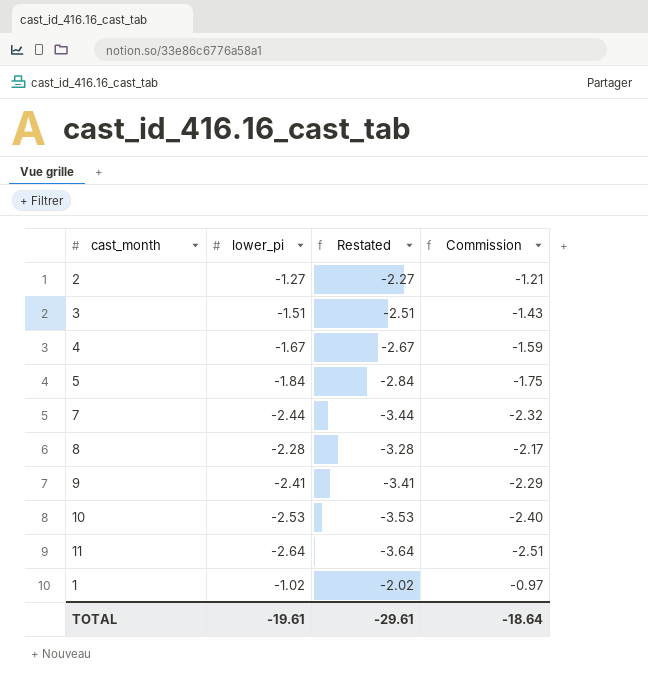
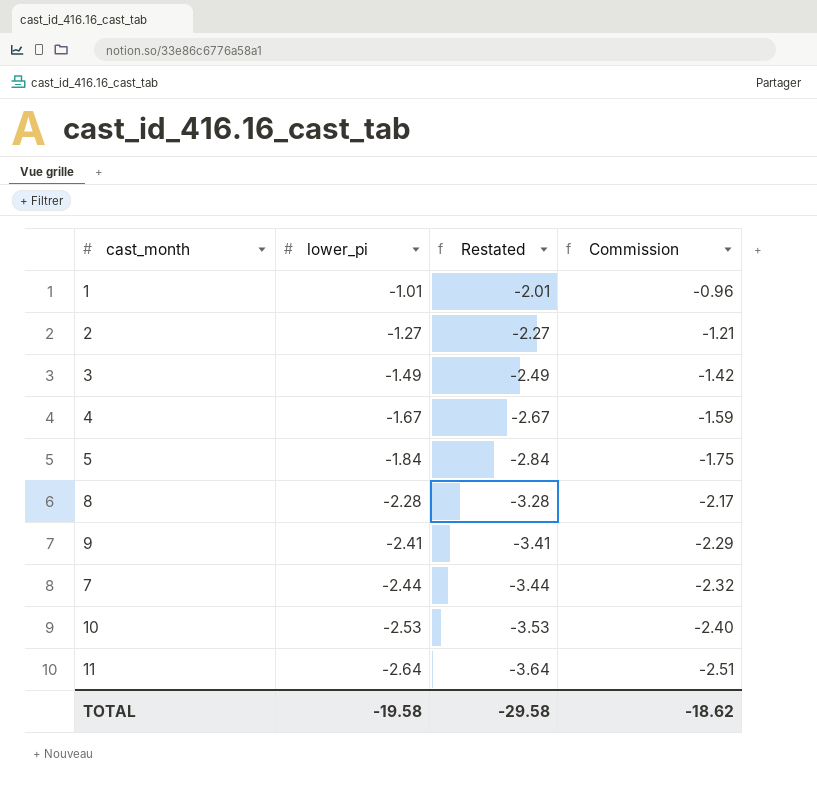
row order: none -> lower_pi descending
1 | lower_pi: -1.02 -> -1.01
1 | Restated: -2.02 -> -2.01
1 | Commission: -0.97 -> -0.96
3 | lower_pi: -1.51 -> -1.49
3 | Restated: -2.51 -> -2.49
3 | Commission: -1.43 -> -1.42
TOTAL | lower_pi: -19.61 -> -19.58
TOTAL | Restated: -29.61 -> -29.58
TOTAL | Commission: -18.64 -> -18.62

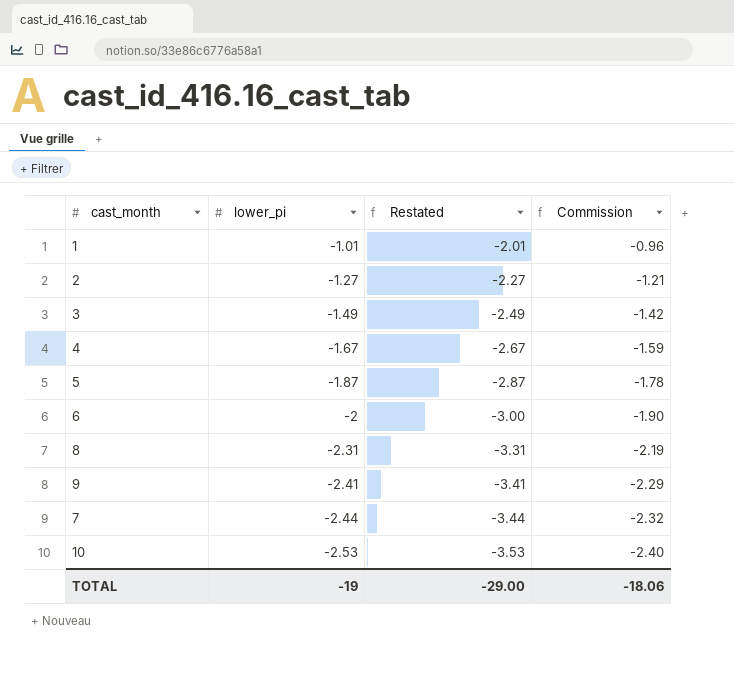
row 11: -2.64 | -3.64 | -2.51 -> none
5 | lower_pi: -1.84 -> -1.87
5 | Restated: -2.84 -> -2.87
5 | Commission: -1.75 -> -1.78
row 6: none -> -2 | -3.00 | -1.90
8 | lower_pi: -2.28 -> -2.31
8 | Restated: -3.28 -> -3.31
8 | Commission: -2.17 -> -2.19
TOTAL | lower_pi: -19.58 -> -19
TOTAL | Restated: -29.58 -> -29.00
TOTAL | Commission: -18.62 -> -18.06

